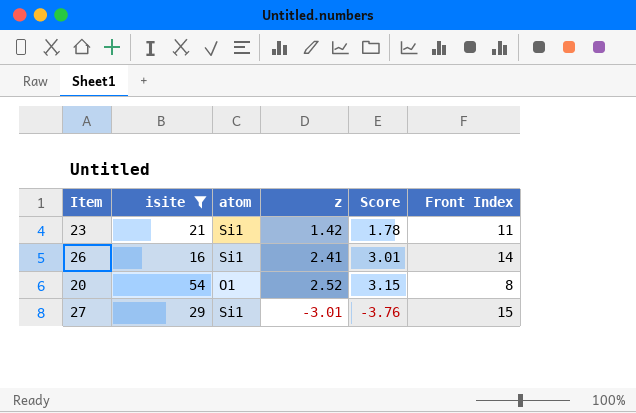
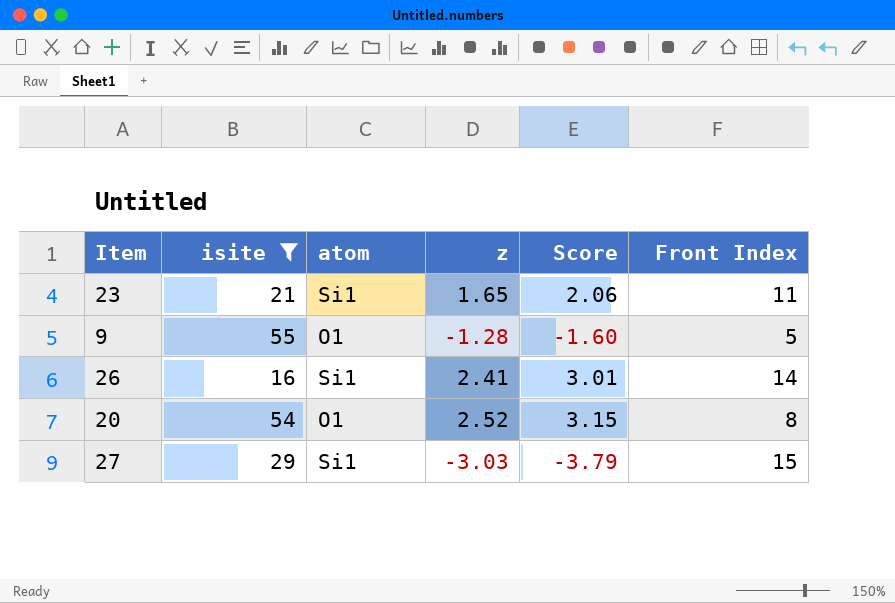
23 | z: 1.42 -> 1.65
23 | Score: 1.78 -> 2.06
row 9: none -> 55 | O1 | -1.28 | -1.60 | 5
27 | z: -3.01 -> -3.03
27 | Score: -3.76 -> -3.79

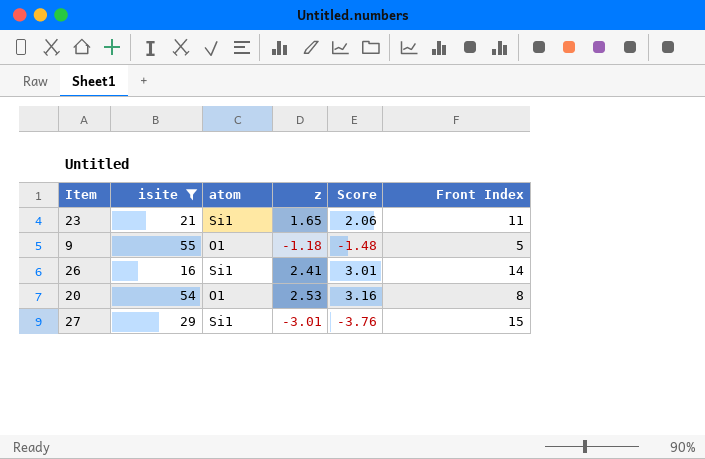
9 | z: -1.28 -> -1.18
9 | Score: -1.60 -> -1.48
20 | z: 2.52 -> 2.53
20 | Score: 3.15 -> 3.16
27 | z: -3.03 -> -3.01
27 | Score: -3.79 -> -3.76

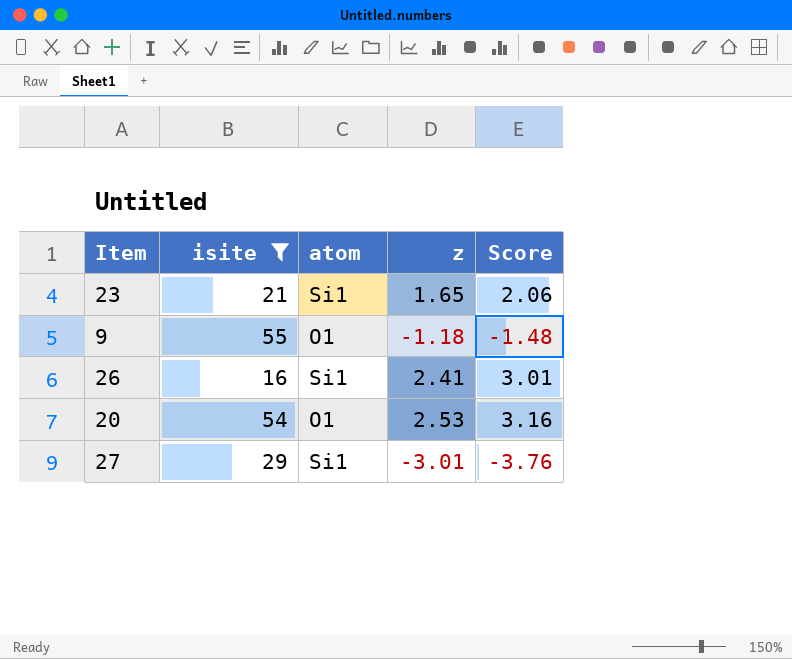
column Front Index | position: 6 -> none

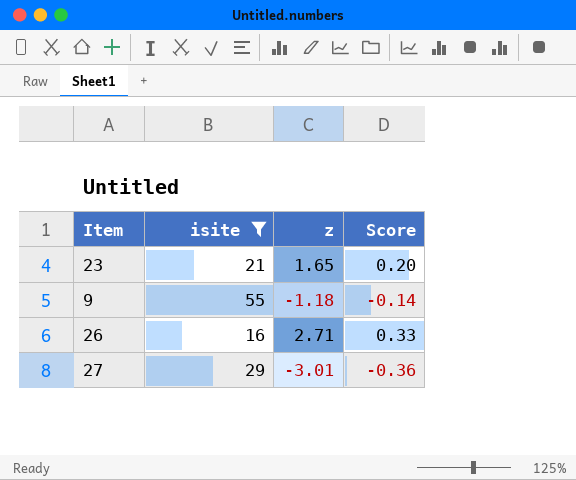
column atom | position: 3 -> none
column Score | formula: [z] * 1.25 -> [z] * 0.12
row 20: 54 | O1 | 2.53 | 3.16 -> none
26 | z: 2.41 -> 2.71

